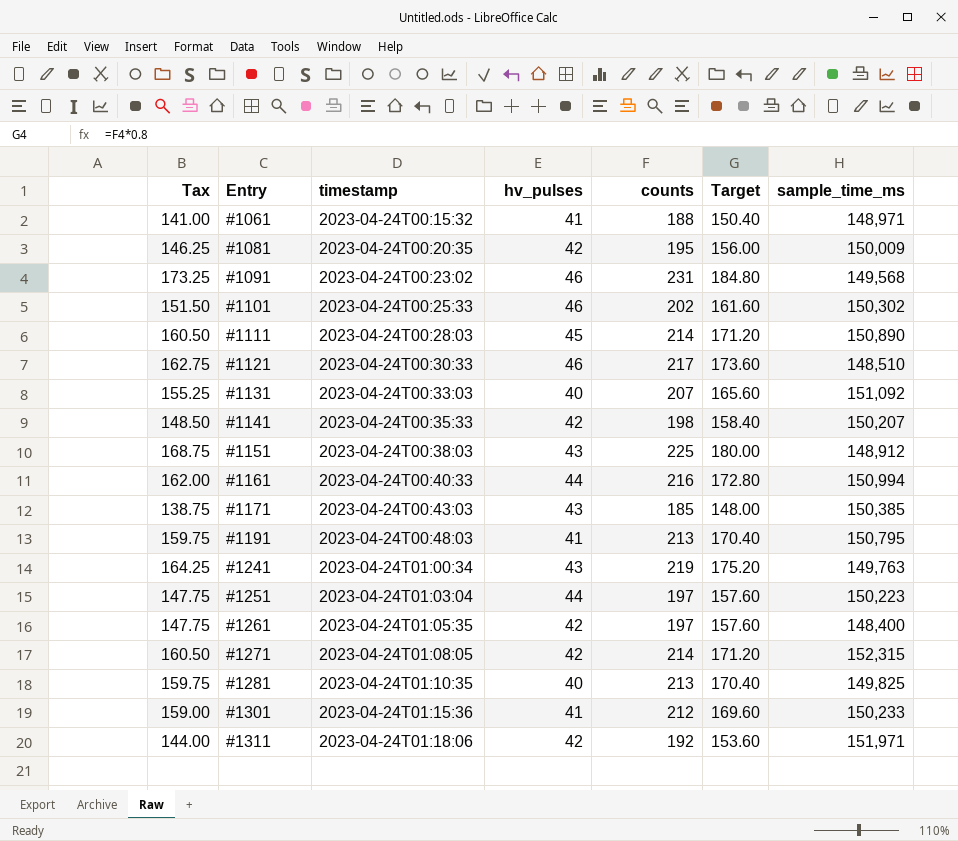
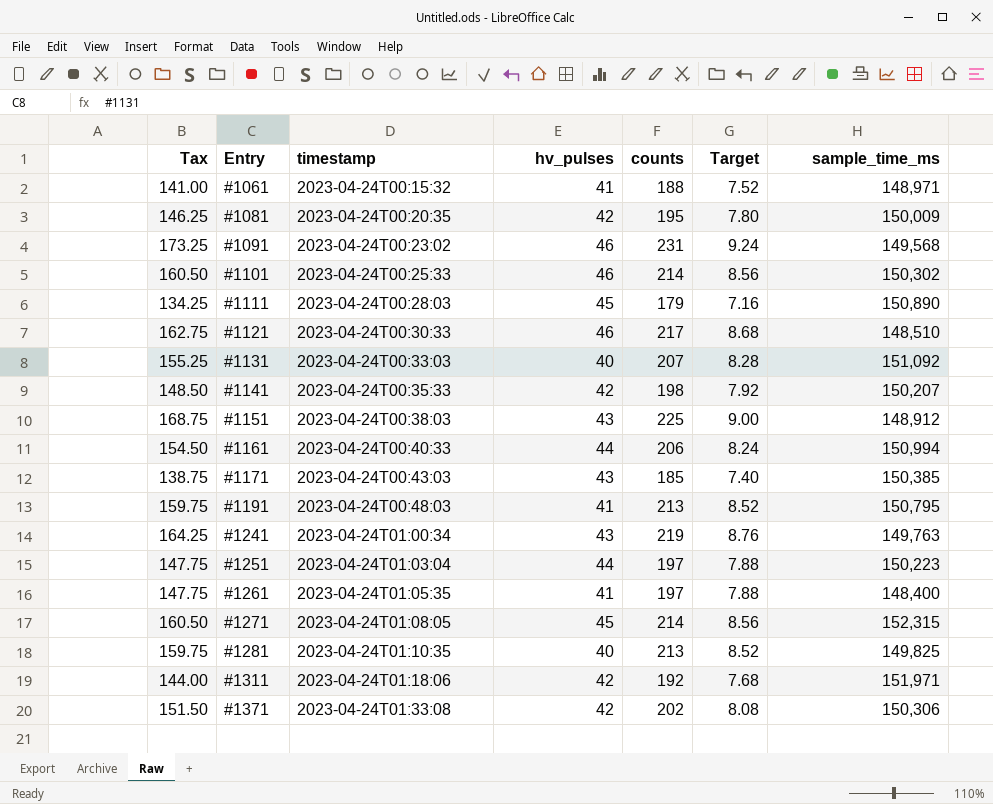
column Target | formula: [counts] * 0.8 -> [counts] * 0.04
row #1301: 159.00 | 2023-04-24T01:15:36 | 41 | 212 | 169.60 | 150,233 -> none
#1101 | Tax: 151.50 -> 160.50
#1101 | counts: 202 -> 214
#1111 | Tax: 160.50 -> 134.25
#1111 | counts: 214 -> 179
#1161 | Tax: 162.00 -> 154.50
#1161 | counts: 216 -> 206
#1261 | hv_pulses: 42 -> 41
#1271 | hv_pulses: 42 -> 45
row #1371: none -> 151.50 | 2023-04-24T01:33:08 | 42 | 202 | 8.08 | 150,306

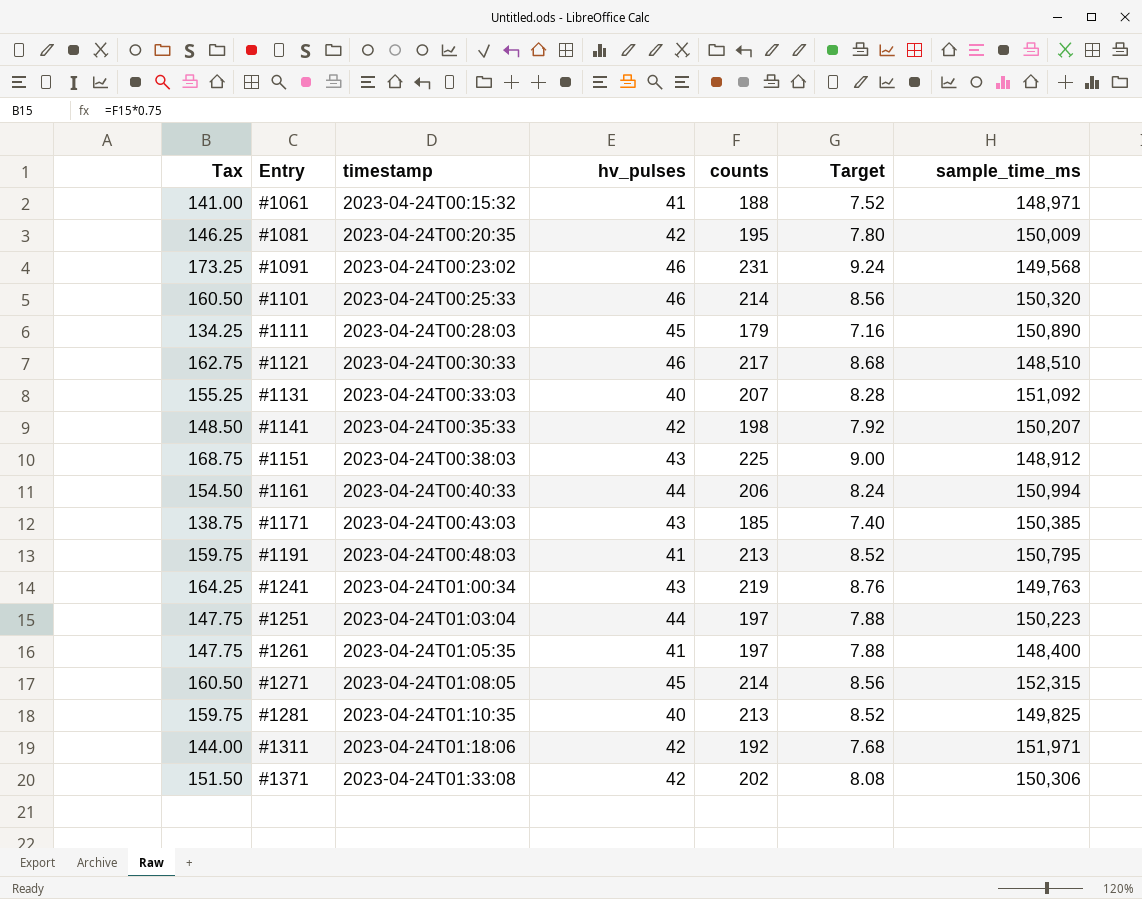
#1101 | sample_time_ms: 150,302 -> 150,320

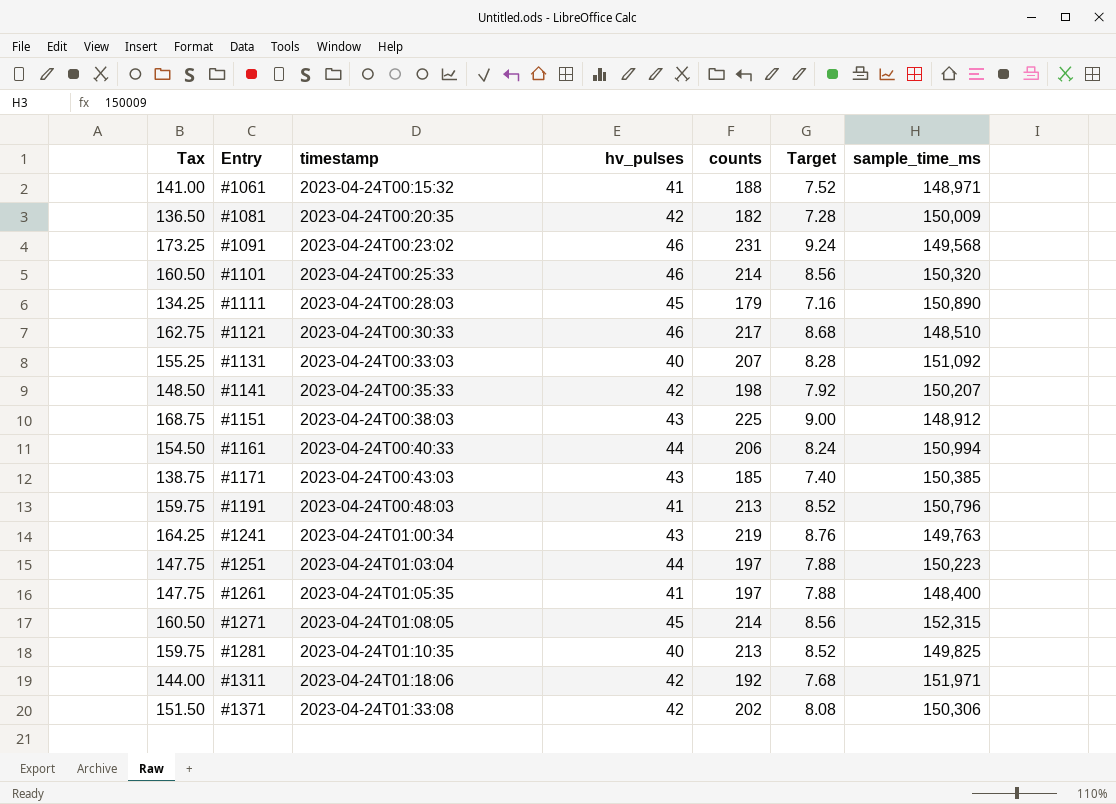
#1081 | Tax: 146.25 -> 136.50
#1081 | counts: 195 -> 182
#1081 | Target: 7.80 -> 7.28
#1191 | sample_time_ms: 150,795 -> 150,796

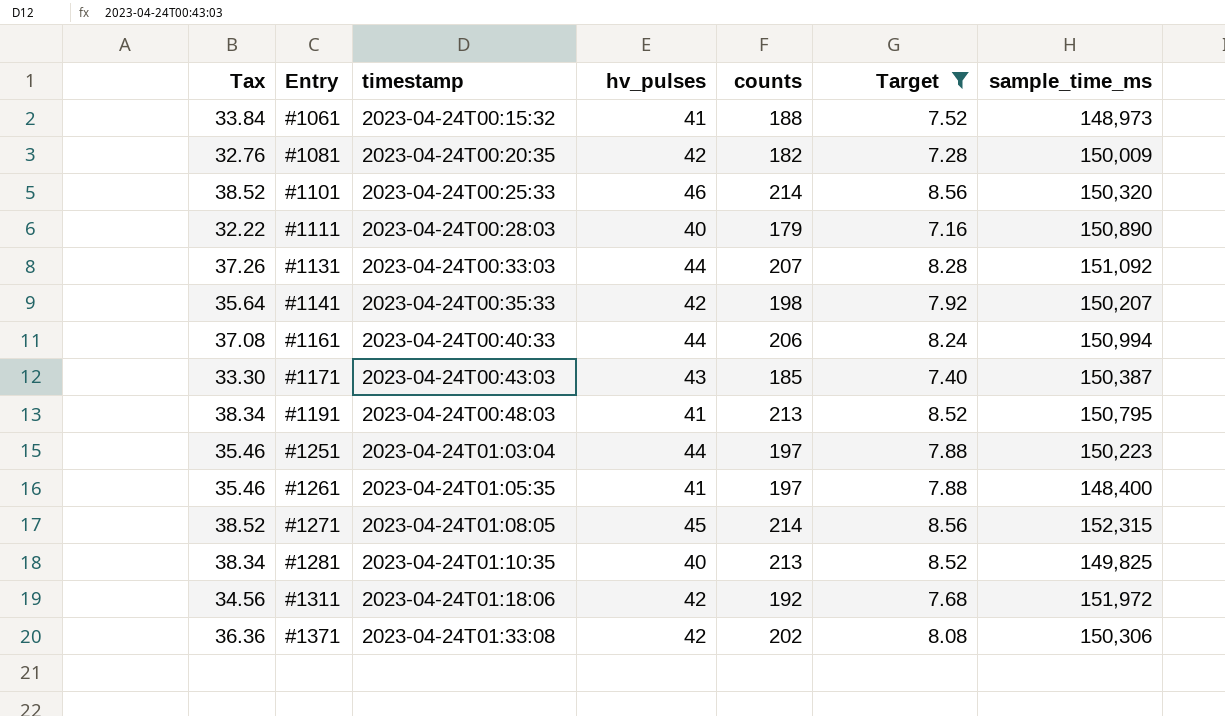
filter: none -> Target <= 8.56
column Tax | formula: [counts] * 0.75 -> [counts] * 0.18
#1061 | sample_time_ms: 148,971 -> 148,973
#1111 | hv_pulses: 45 -> 40
#1131 | hv_pulses: 40 -> 44
#1171 | sample_time_ms: 150,385 -> 150,387
#1191 | sample_time_ms: 150,796 -> 150,795
#1311 | sample_time_ms: 151,971 -> 151,972

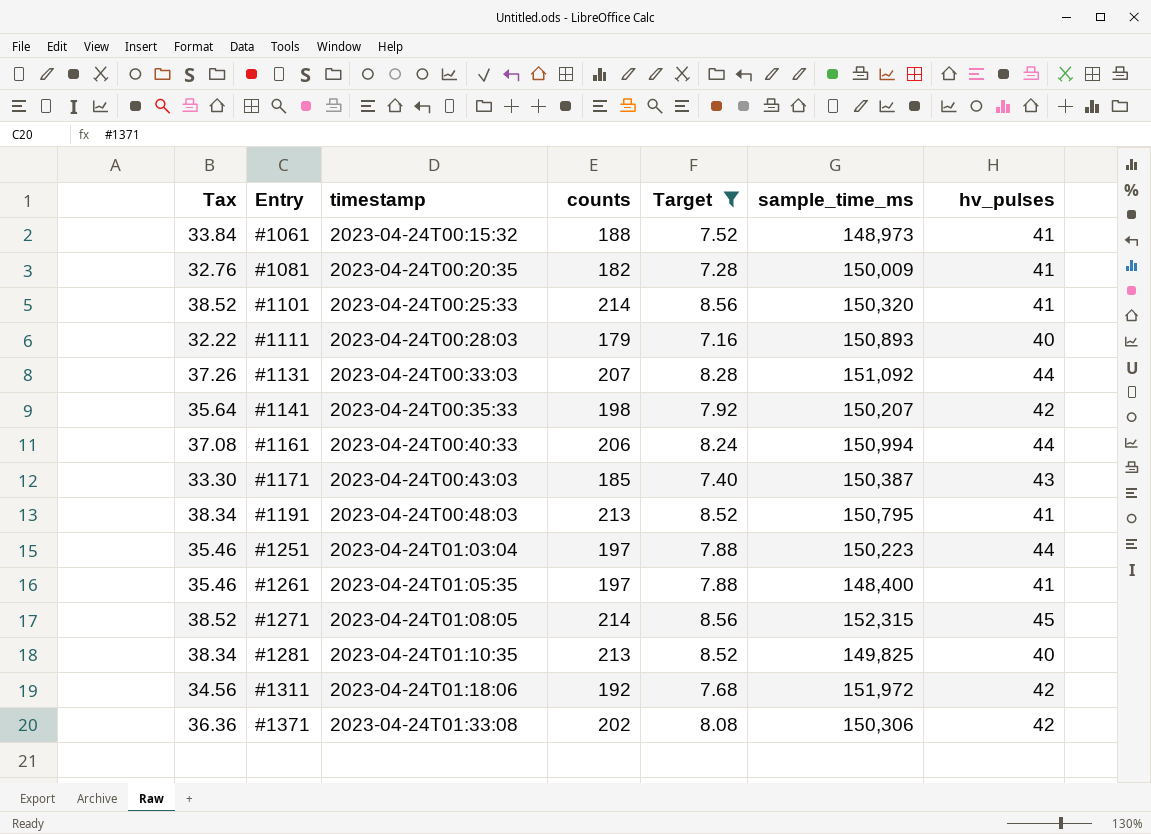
column hv_pulses | position: 4 -> 7
#1081 | hv_pulses: 42 -> 41
#1101 | hv_pulses: 46 -> 41
#1111 | sample_time_ms: 150,890 -> 150,893

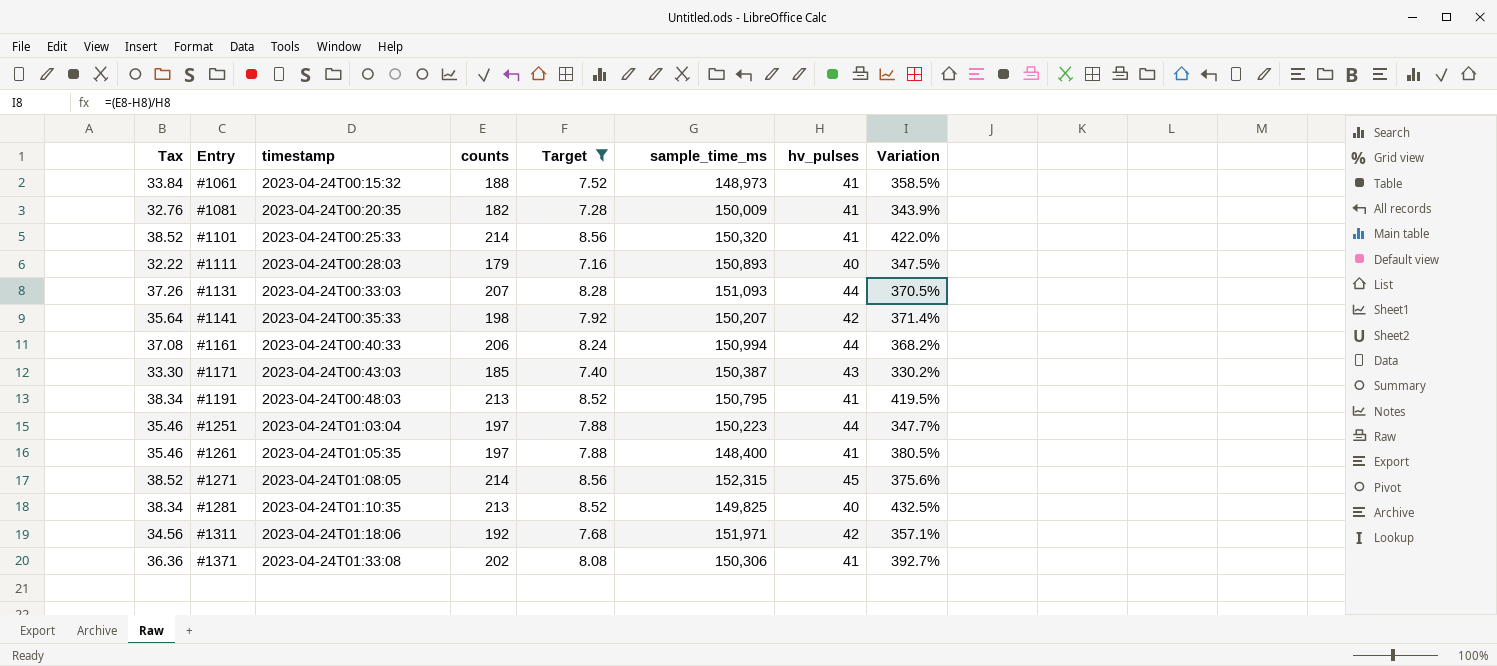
column Variation | formula: none -> ([counts] - [hv_pulses]) / [hv_pulses]
#1131 | sample_time_ms: 151,092 -> 151,093
#1311 | sample_time_ms: 151,972 -> 151,971
#1371 | hv_pulses: 42 -> 41

